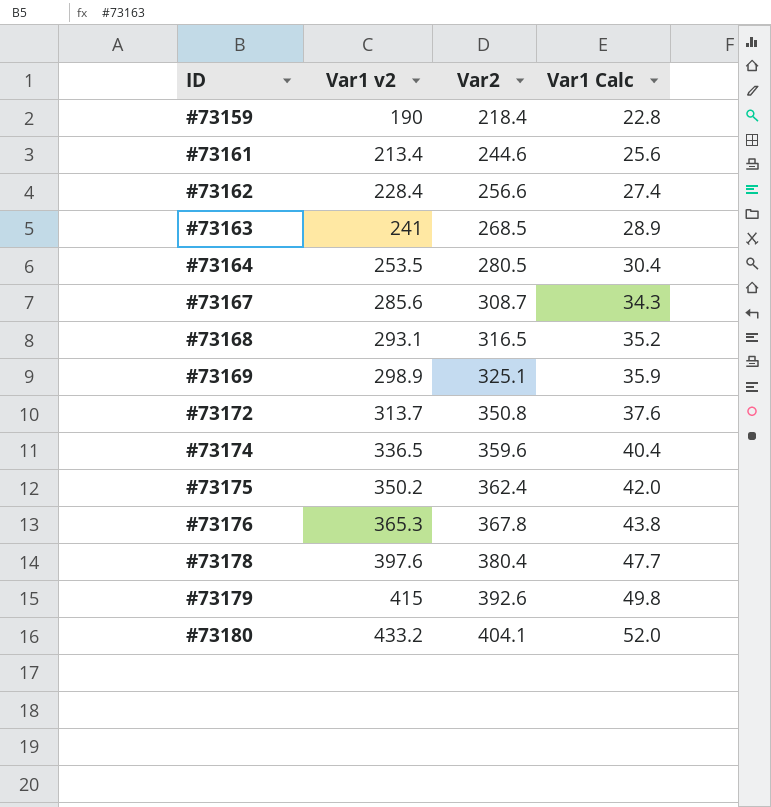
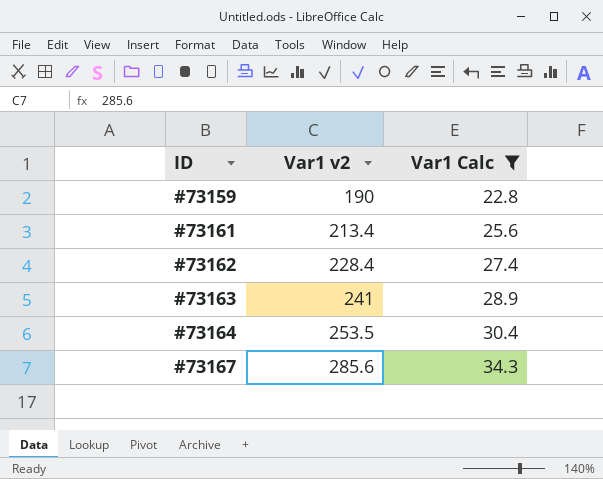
filter: none -> Var1 Calc <= 34.3
column Var2 | position: 3 -> none

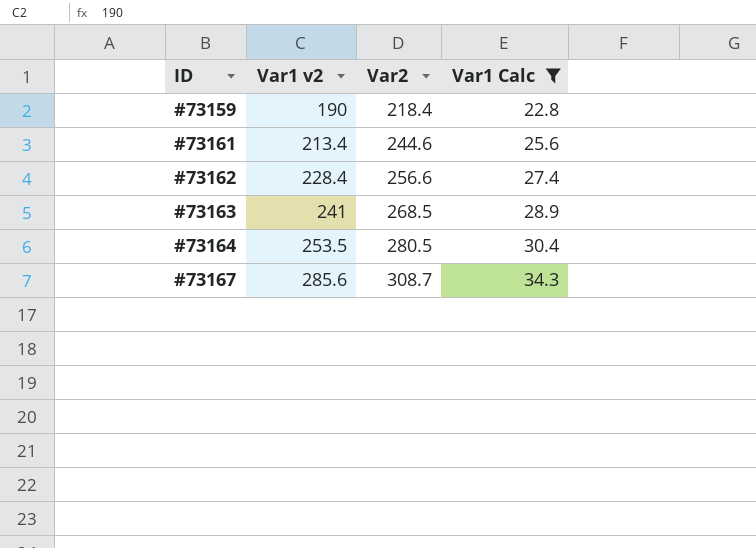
column Var2 | position: none -> 3

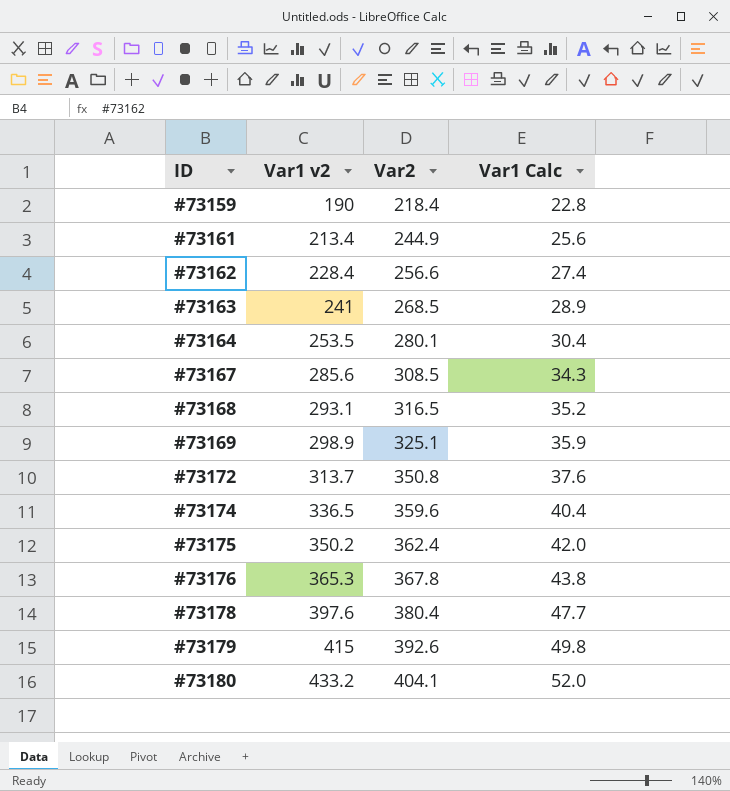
filter: Var1 Calc <= 34.3 -> none
#73161 | Var2: 244.6 -> 244.9
#73164 | Var2: 280.5 -> 280.1
#73167 | Var2: 308.7 -> 308.5

